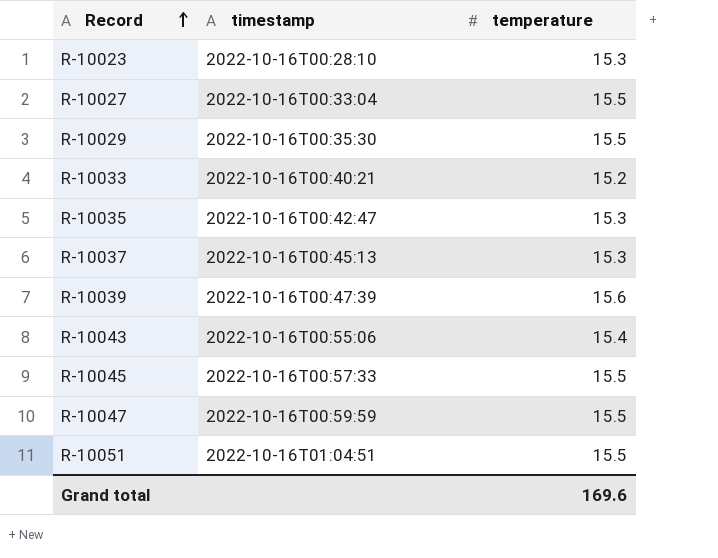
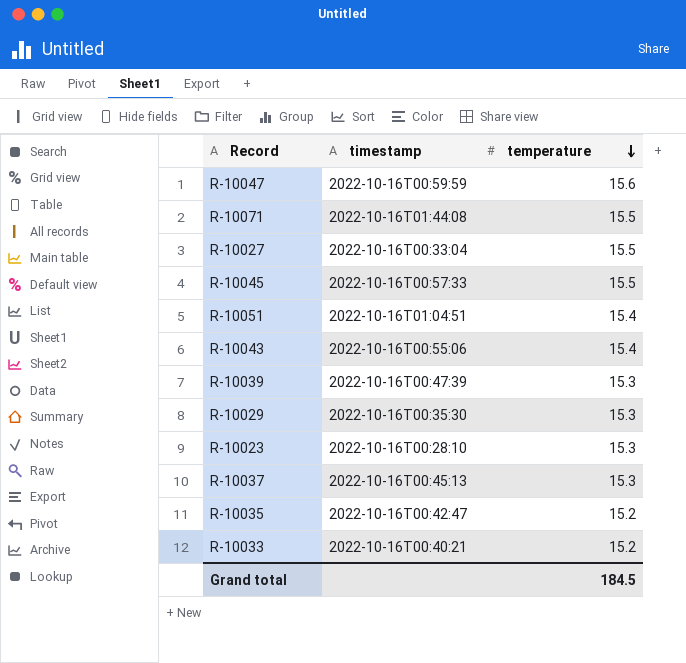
row order: Record ascending -> temperature descending
R-10047 | temperature: 15.5 -> 15.6
row R-10071: none -> 2022-10-16T01:44:08 | 15.5
R-10051 | temperature: 15.5 -> 15.4
R-10039 | temperature: 15.6 -> 15.3
R-10029 | temperature: 15.5 -> 15.3
R-10035 | temperature: 15.3 -> 15.2
Grand total | temperature: 169.6 -> 184.5

